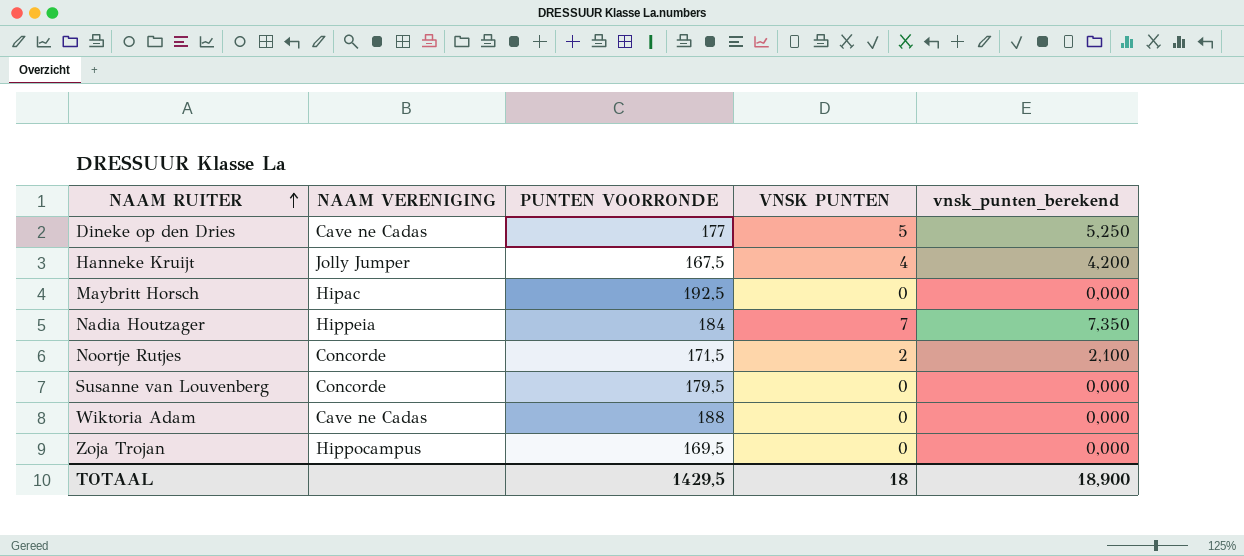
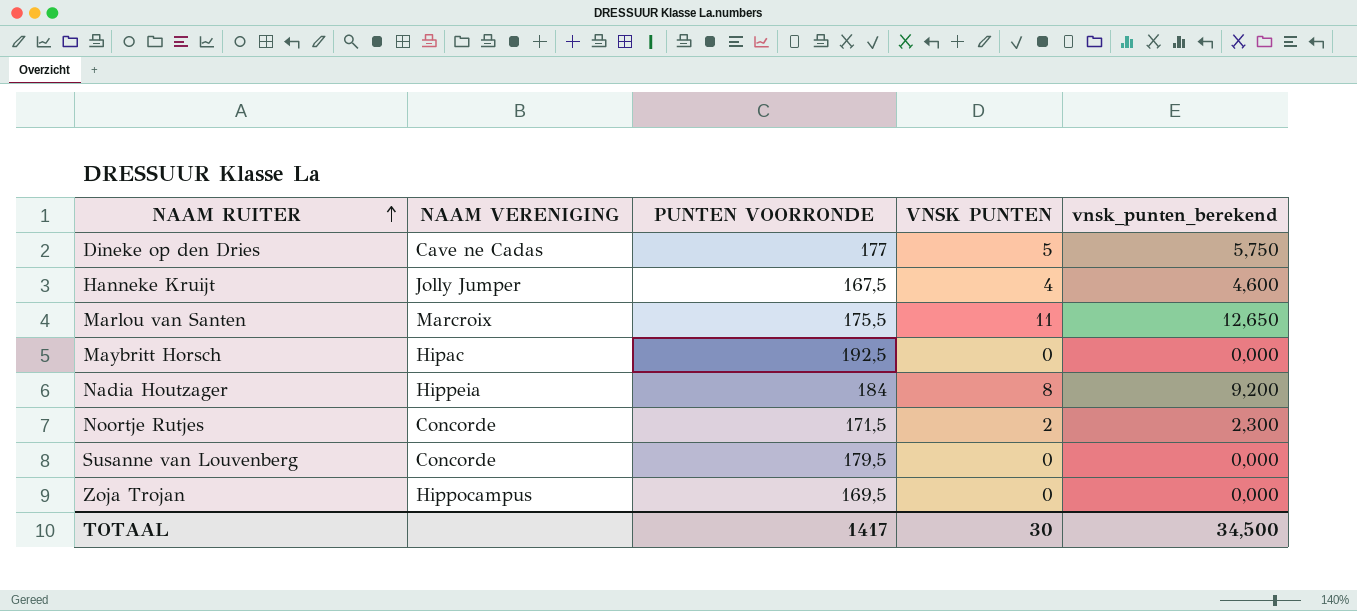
column vnsk_punten_berekend | formula: [VNSK PUNTEN] * 1,05 -> [VNSK PUNTEN] * 1,15
row Wiktoria Adam: Cave ne Cadas | 188 | 0 | 0,000 -> none
row Marlou van Santen: none -> Marcroix | 175,5 | 11 | 12,650
Nadia Houtzager | VNSK PUNTEN: 7 -> 8
TOTAAL | PUNTEN VOORRONDE: 1429,5 -> 1417
TOTAAL | VNSK PUNTEN: 18 -> 30
TOTAAL | vnsk_punten_berekend: 18,900 -> 34,500

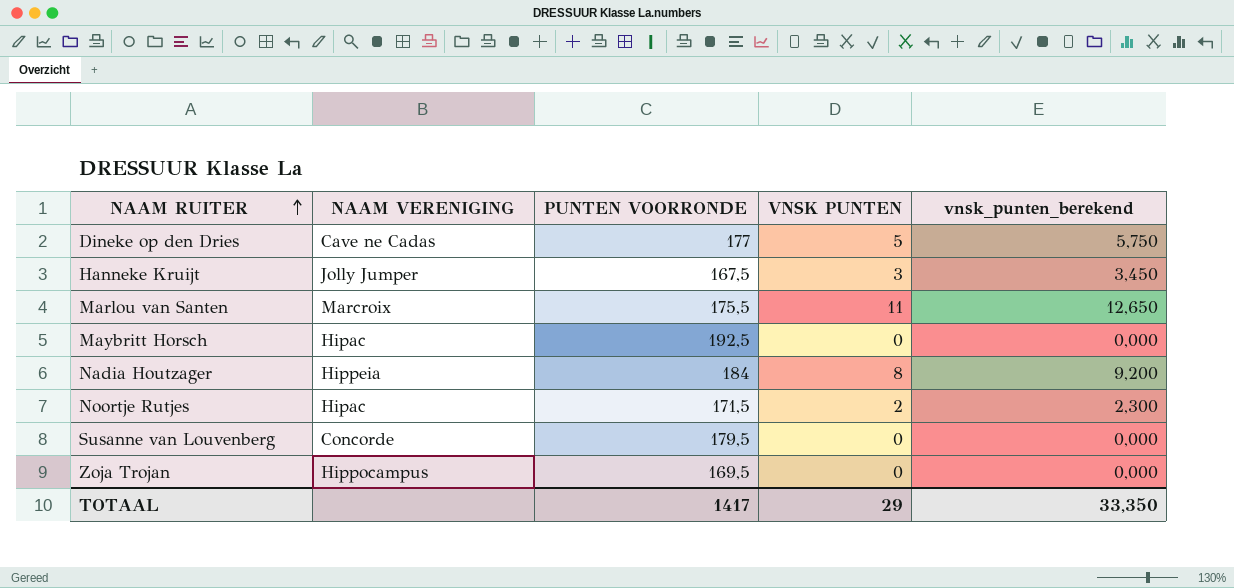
Hanneke Kruijt | VNSK PUNTEN: 4 -> 3
Hanneke Kruijt | vnsk_punten_berekend: 4,600 -> 3,450
Noortje Rutjes | NAAM VERENIGING: Concorde -> Hipac
TOTAAL | VNSK PUNTEN: 30 -> 29
TOTAAL | vnsk_punten_berekend: 34,500 -> 33,350

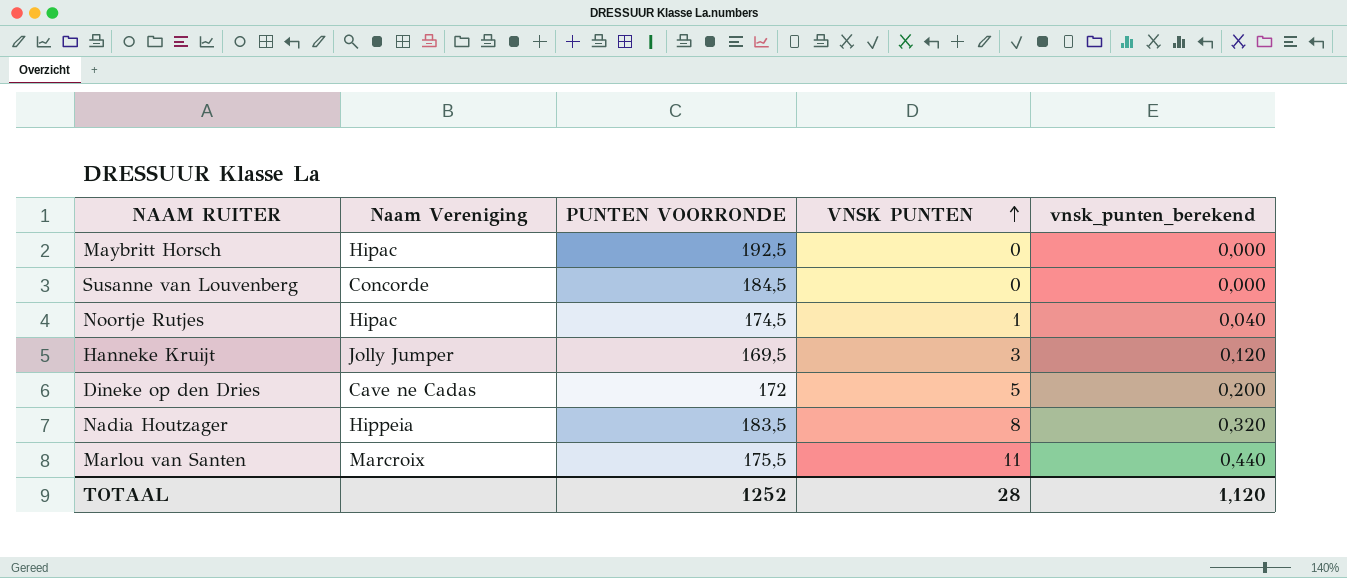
row order: NAAM RUITER ascending -> VNSK PUNTEN ascending
column name: NAAM VERENIGING -> Naam Vereniging
column vnsk_punten_berekend | formula: [VNSK PUNTEN] * 1,15 -> [VNSK PUNTEN] * 0,04
row Zoja Trojan: Hippocampus | 169,5 | 0 | 0,000 -> none
Susanne van Louvenberg | PUNTEN VOORRONDE: 179,5 -> 184,5
Noortje Rutjes | PUNTEN VOORRONDE: 171,5 -> 174,5
Noortje Rutjes | VNSK PUNTEN: 2 -> 1
Hanneke Kruijt | PUNTEN VOORRONDE: 167,5 -> 169,5
Dineke op den Dries | PUNTEN VOORRONDE: 177 -> 172
Nadia Houtzager | PUNTEN VOORRONDE: 184 -> 183,5
TOTAAL | PUNTEN VOORRONDE: 1417 -> 1252
TOTAAL | VNSK PUNTEN: 29 -> 28
TOTAAL | vnsk_punten_berekend: 33,350 -> 1,120

